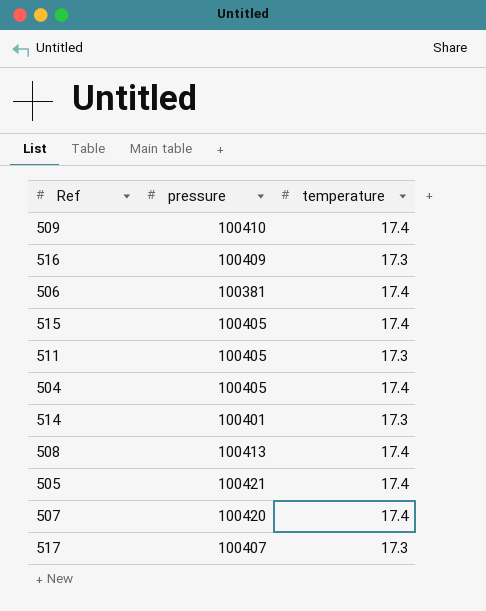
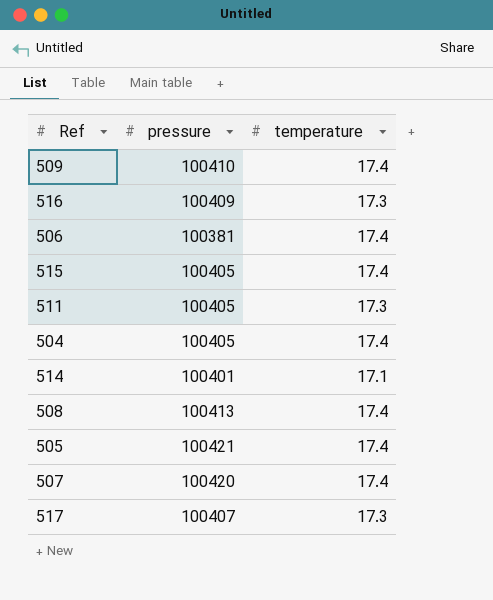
514 | temperature: 17.3 -> 17.1

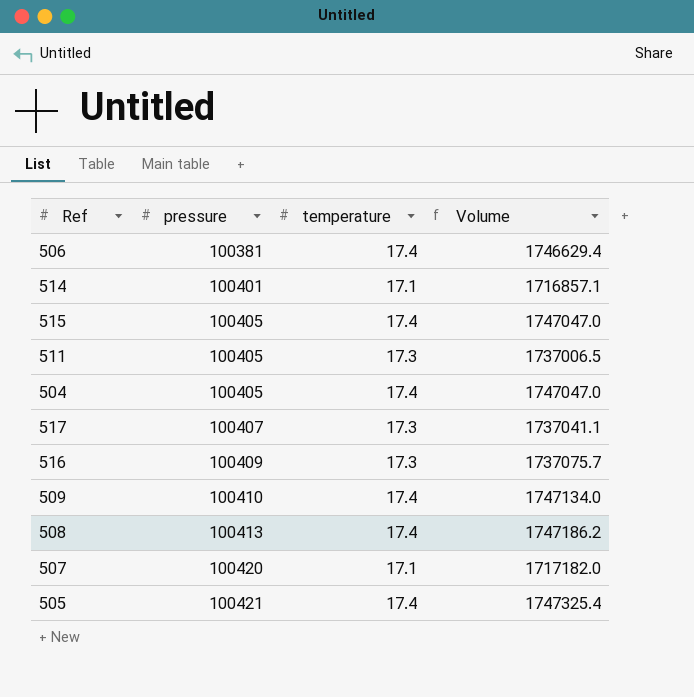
row order: none -> pressure ascending
column Volume | formula: none -> [pressure] * [temperature]
507 | temperature: 17.4 -> 17.1

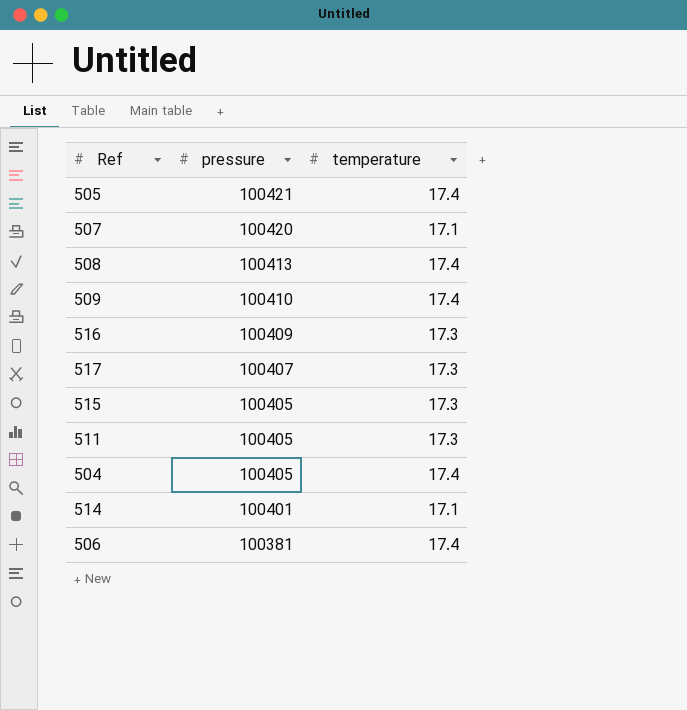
row order: pressure ascending -> pressure descending
column Volume | formula: [pressure] * [temperature] -> none
515 | temperature: 17.4 -> 17.3

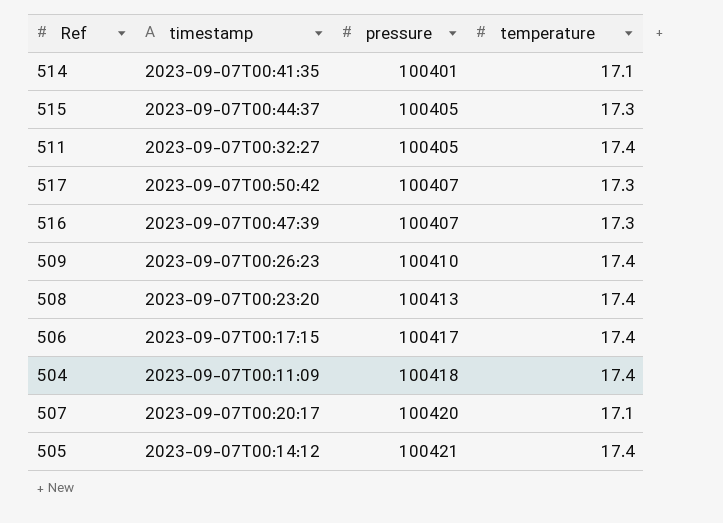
row order: pressure descending -> pressure ascending
column timestamp | position: none -> 2
511 | temperature: 17.3 -> 17.4
516 | pressure: 100409 -> 100407
506 | pressure: 100381 -> 100417
504 | pressure: 100405 -> 100418

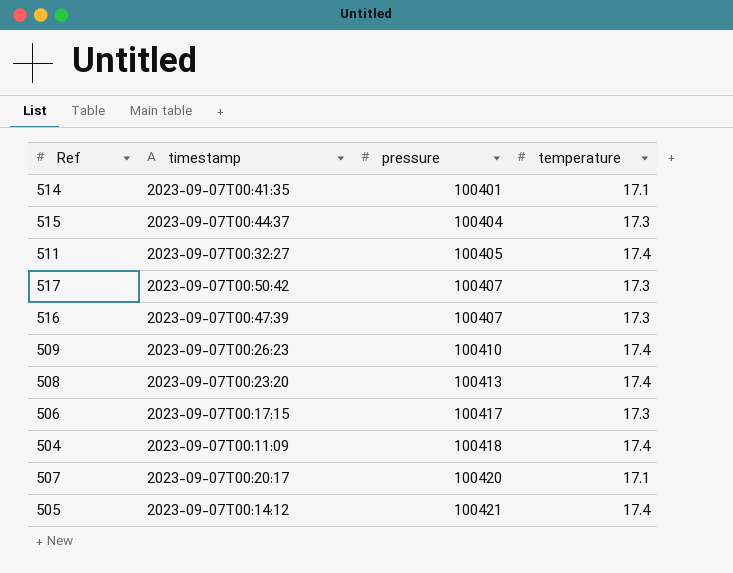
515 | pressure: 100405 -> 100404
506 | temperature: 17.4 -> 17.3

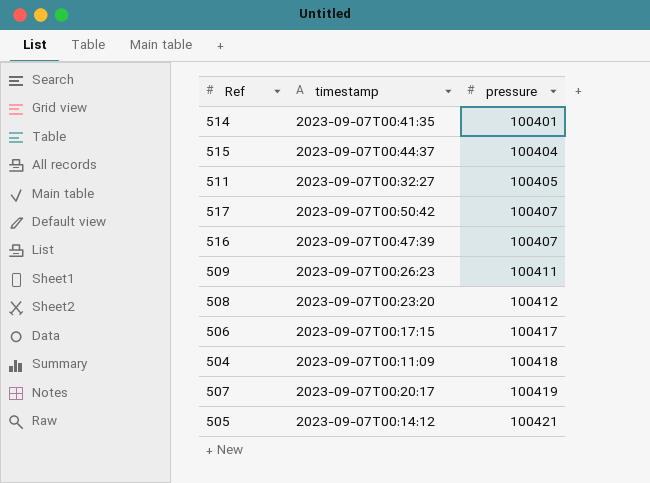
column temperature | position: 4 -> none
509 | pressure: 100410 -> 100411
508 | pressure: 100413 -> 100412
507 | pressure: 100420 -> 100419

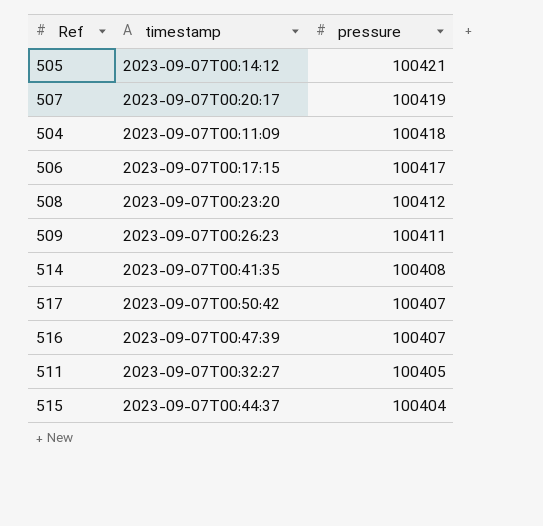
row order: pressure ascending -> pressure descending
514 | pressure: 100401 -> 100408

